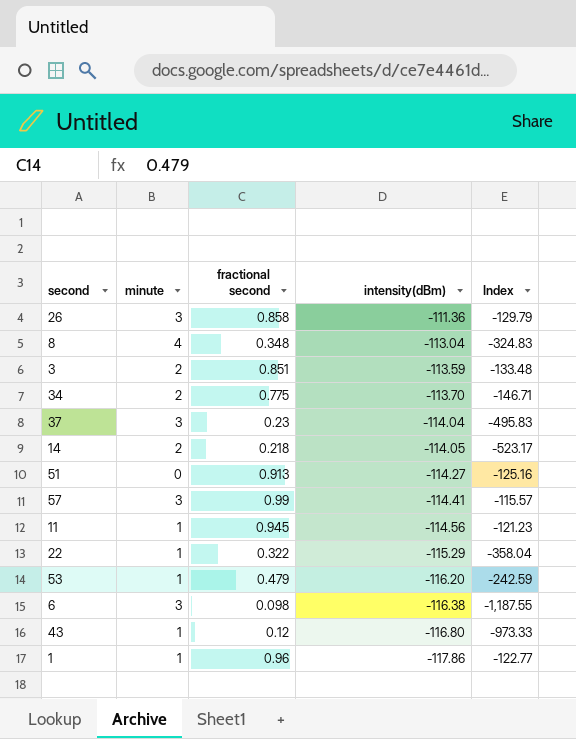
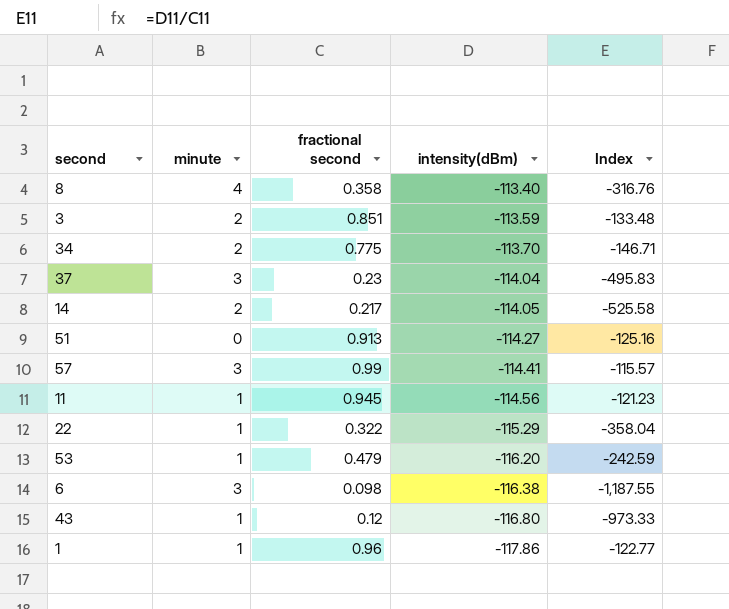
row 26: 3 | 0.858 | -111.36 | -129.79 -> none
8 | fractional second: 0.348 -> 0.358
8 | intensity(dBm): -113.04 -> -113.40
8 | Index: -324.83 -> -316.76
14 | fractional second: 0.218 -> 0.217
14 | Index: -523.17 -> -525.58

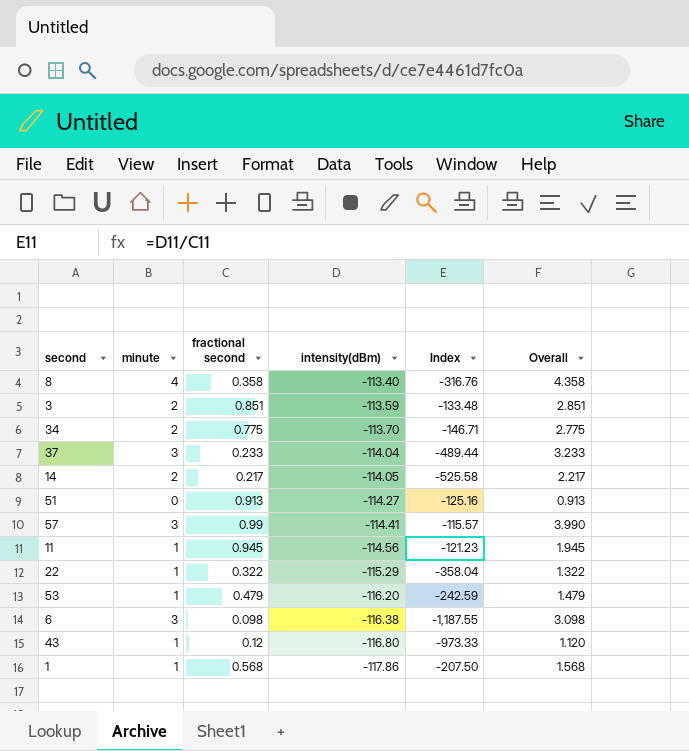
column Overall | formula: none -> [minute] + [fractional second]
37 | fractional second: 0.23 -> 0.233
37 | Index: -495.83 -> -489.44
1 | fractional second: 0.96 -> 0.568
1 | Index: -122.77 -> -207.50

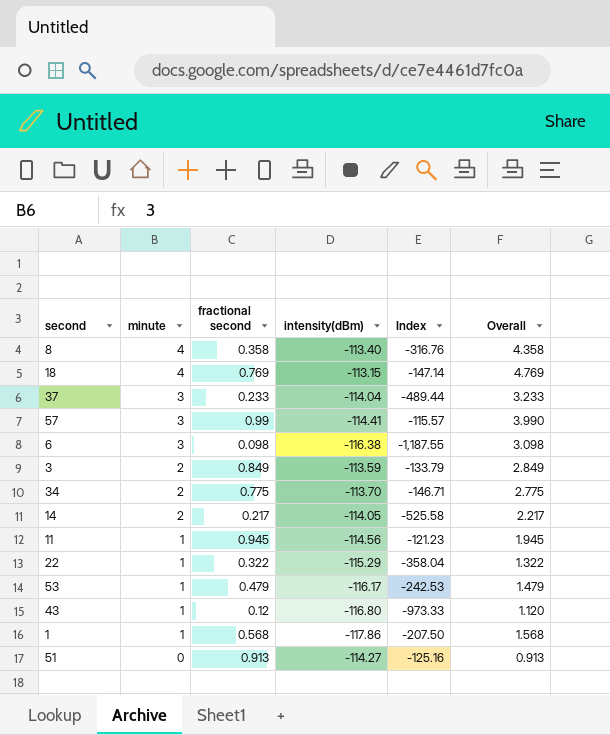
row order: intensity(dBm) descending -> minute descending
row 18: none -> 4 | 0.769 | -113.15 | -147.14 | 4.769
3 | fractional second: 0.851 -> 0.849
3 | Index: -133.48 -> -133.79
3 | Overall: 2.851 -> 2.849
53 | intensity(dBm): -116.20 -> -116.17
53 | Index: -242.59 -> -242.53

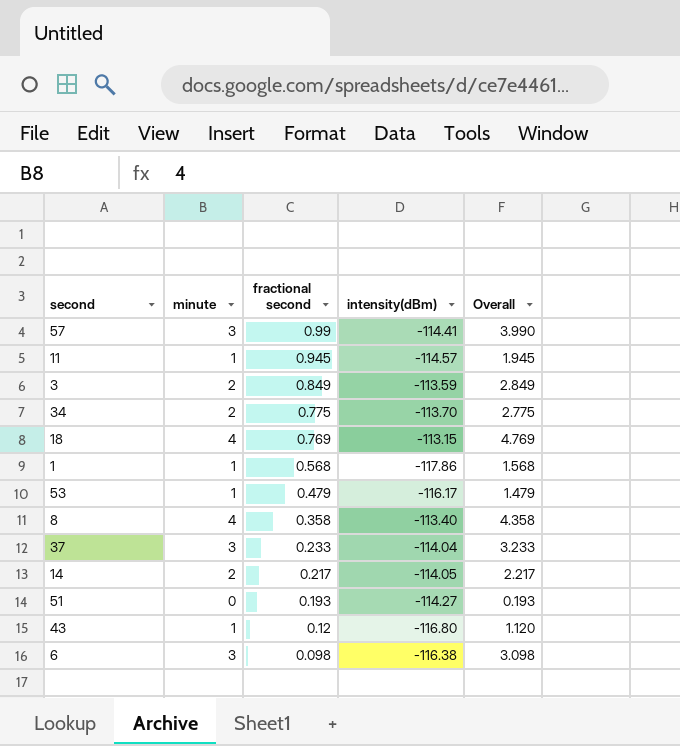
row order: minute descending -> fractional second descending
column Index | formula: [intensity(dBm)] / [fractional second] -> none
row 22: 1 | 0.322 | -115.29 | -358.04 | 1.322 -> none
11 | intensity(dBm): -114.56 -> -114.57
51 | fractional second: 0.913 -> 0.193
51 | Overall: 0.913 -> 0.193

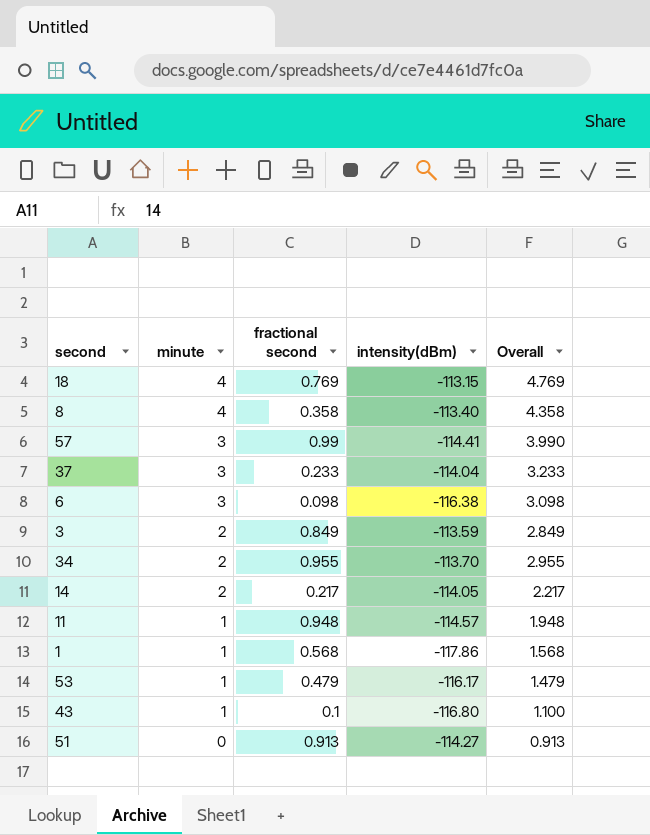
row order: fractional second descending -> minute descending
34 | fractional second: 0.775 -> 0.955
34 | Overall: 2.775 -> 2.955
11 | fractional second: 0.945 -> 0.948
11 | Overall: 1.945 -> 1.948
43 | fractional second: 0.12 -> 0.1
43 | Overall: 1.120 -> 1.100
51 | fractional second: 0.193 -> 0.913
51 | Overall: 0.193 -> 0.913

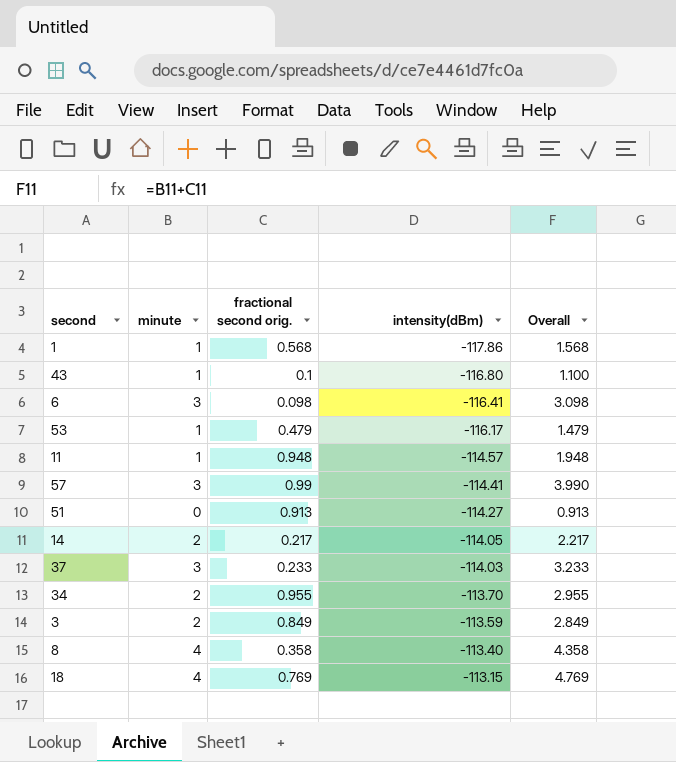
row order: minute descending -> intensity(dBm) ascending
column name: fractional second -> fractional second orig.
6 | intensity(dBm): -116.38 -> -116.41
37 | intensity(dBm): -114.04 -> -114.03

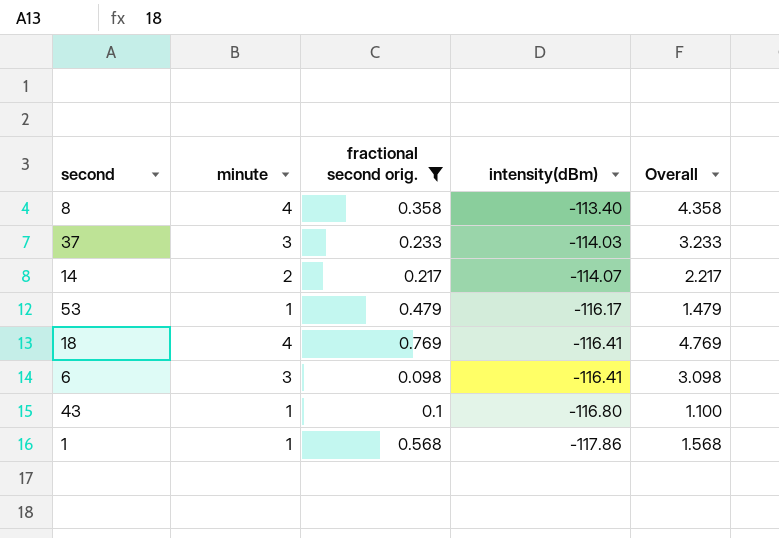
filter: none -> fractional second orig. <= 0.769
row order: intensity(dBm) ascending -> intensity(dBm) descending
14 | intensity(dBm): -114.05 -> -114.07
18 | intensity(dBm): -113.15 -> -116.41

